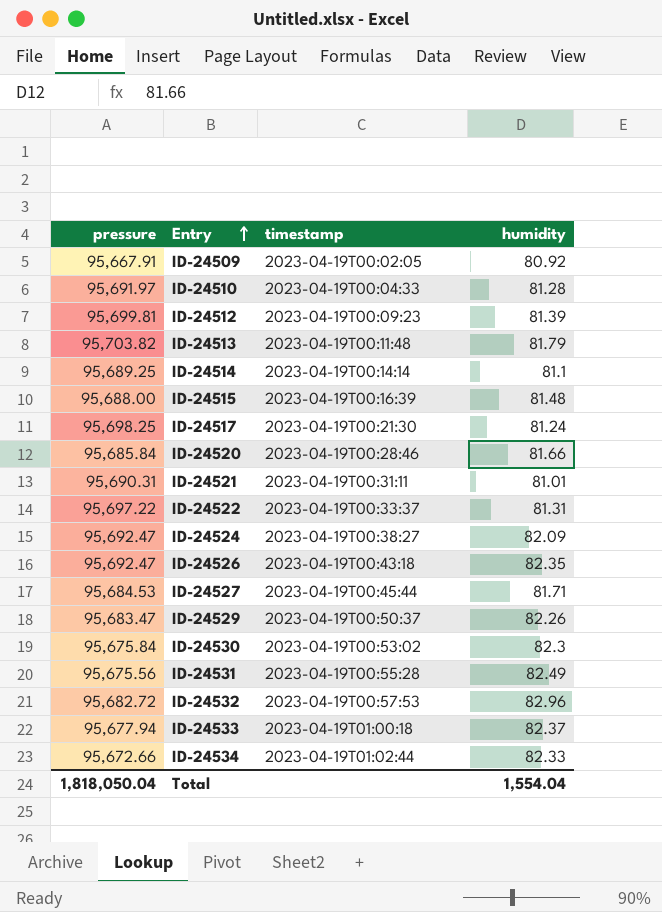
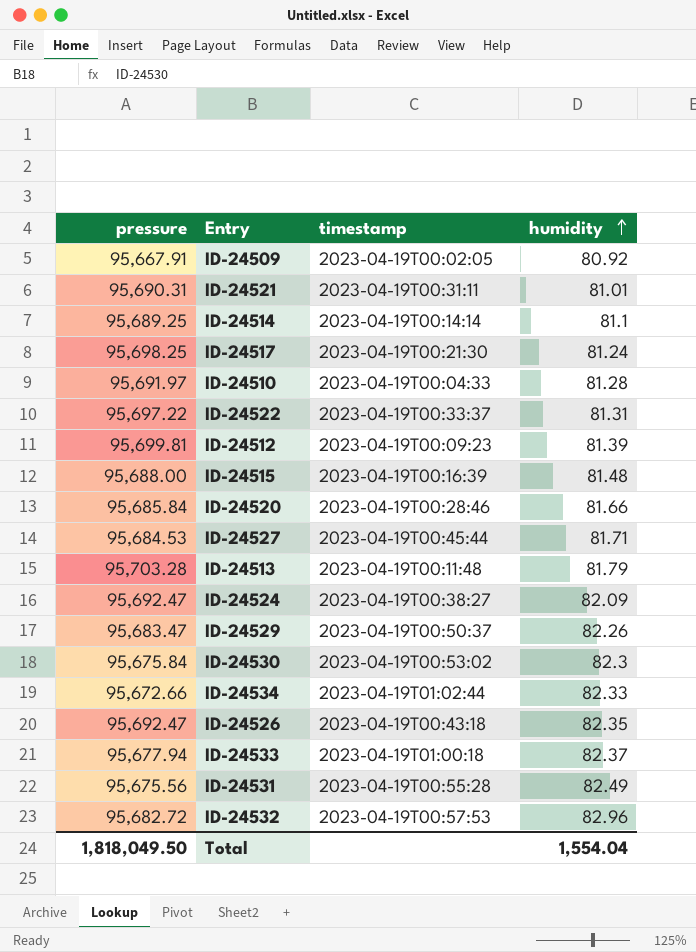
row order: Entry ascending -> humidity ascending
ID-24513 | pressure: 95,703.82 -> 95,703.28
Total | pressure: 1,818,050.04 -> 1,818,049.50

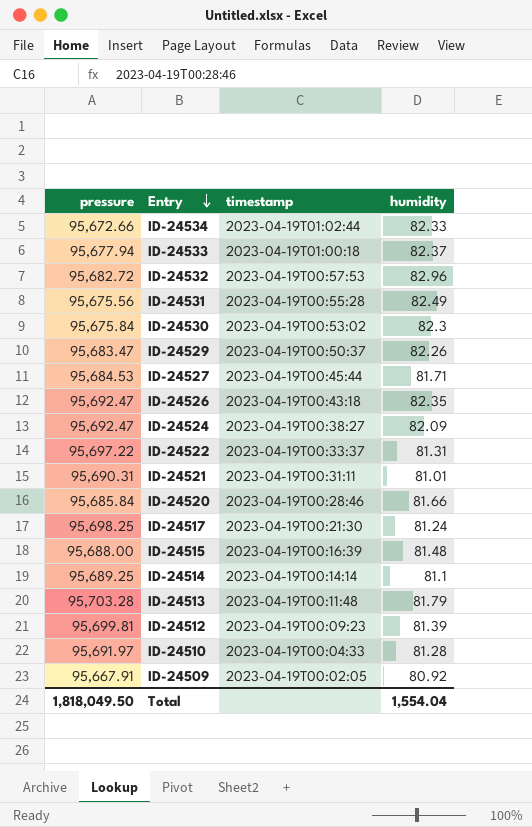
row order: humidity ascending -> Entry descending

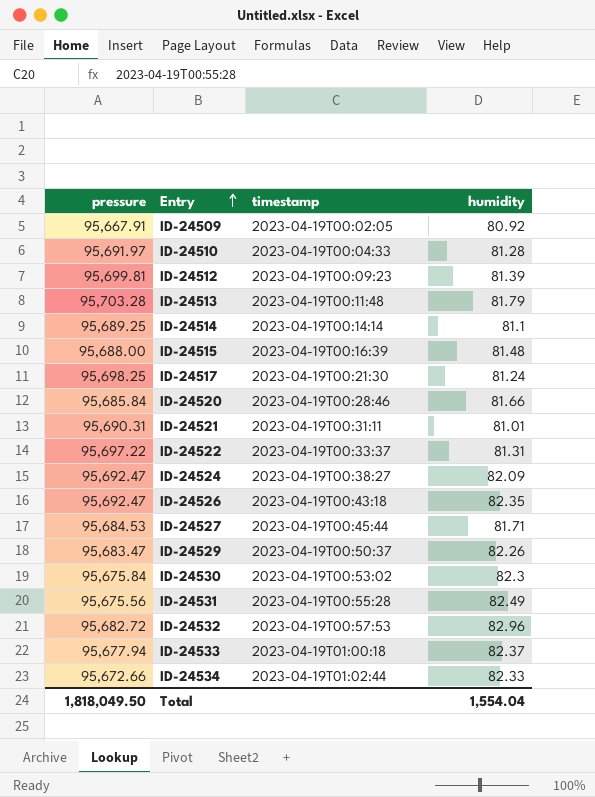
row order: Entry descending -> Entry ascending

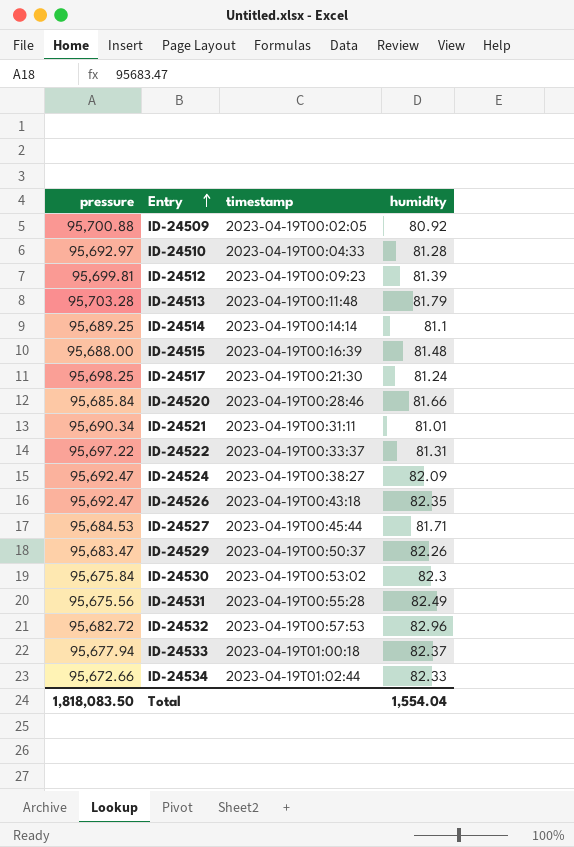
ID-24509 | pressure: 95,667.91 -> 95,700.88
ID-24510 | pressure: 95,691.97 -> 95,692.97
ID-24521 | pressure: 95,690.31 -> 95,690.34
Total | pressure: 1,818,049.50 -> 1,818,083.50

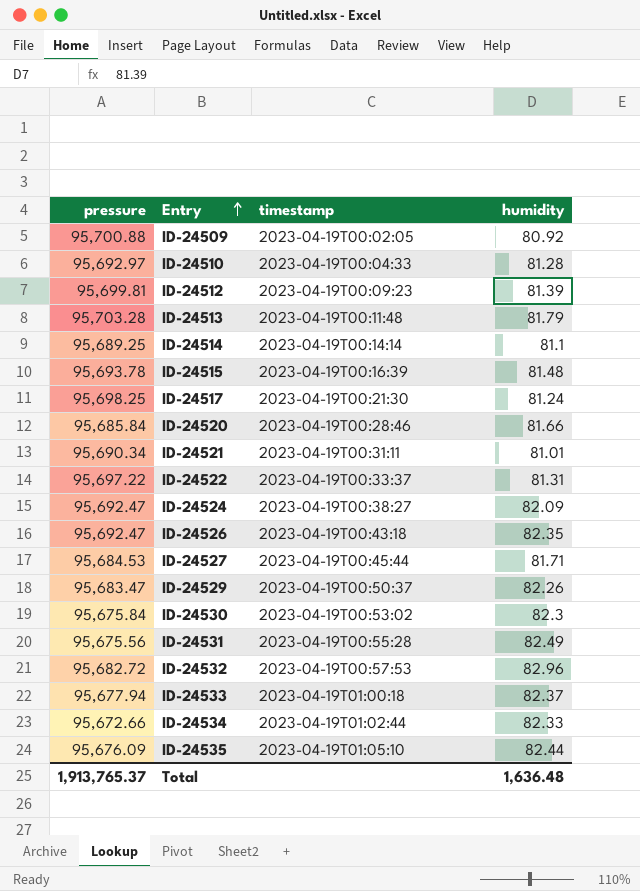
ID-24515 | pressure: 95,688.00 -> 95,693.78
row ID-24535: none -> 95,676.09 | 2023-04-19T01:05:10 | 82.44
Total | pressure: 1,818,083.50 -> 1,913,765.37
Total | humidity: 1,554.04 -> 1,636.48

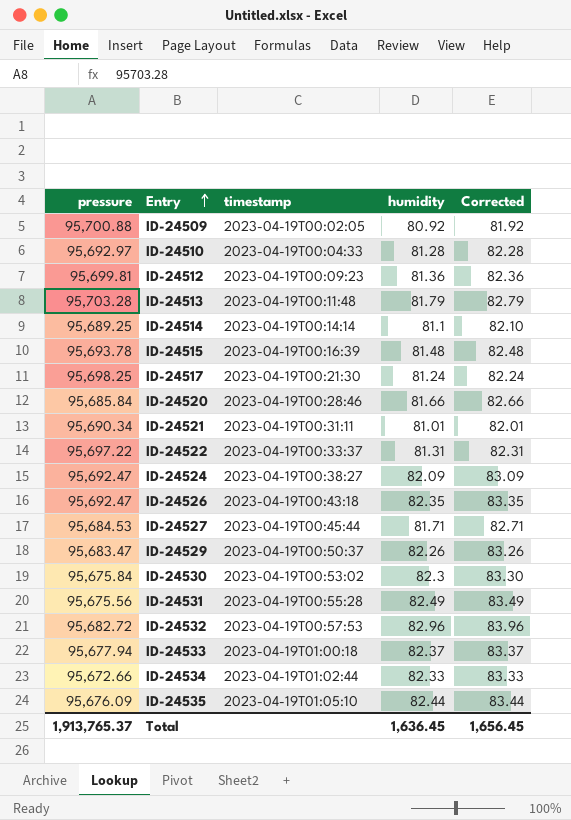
column Corrected | formula: none -> [humidity] + 1
ID-24512 | humidity: 81.39 -> 81.36
Total | humidity: 1,636.48 -> 1,636.45

